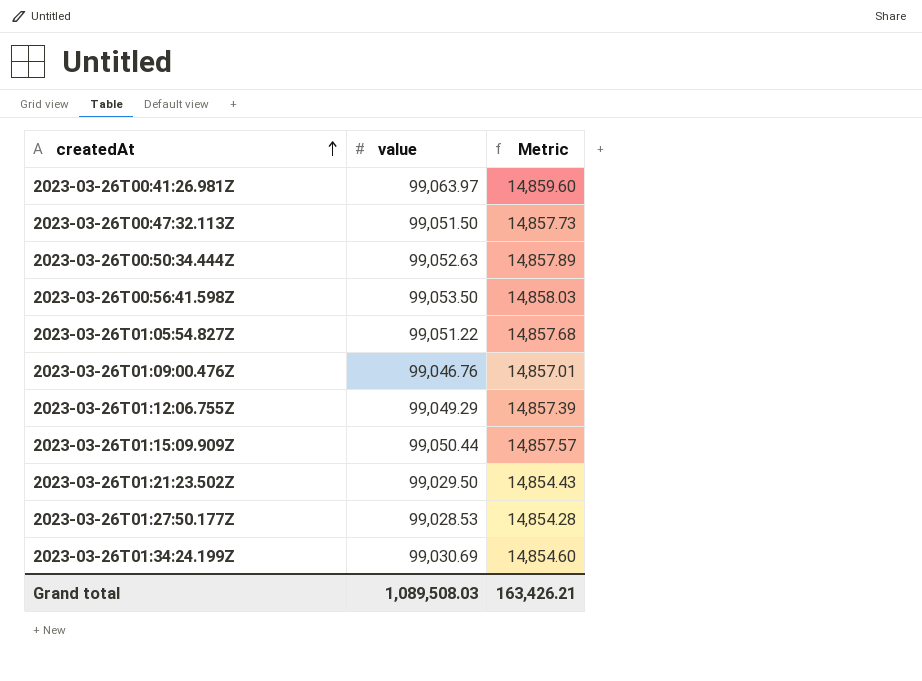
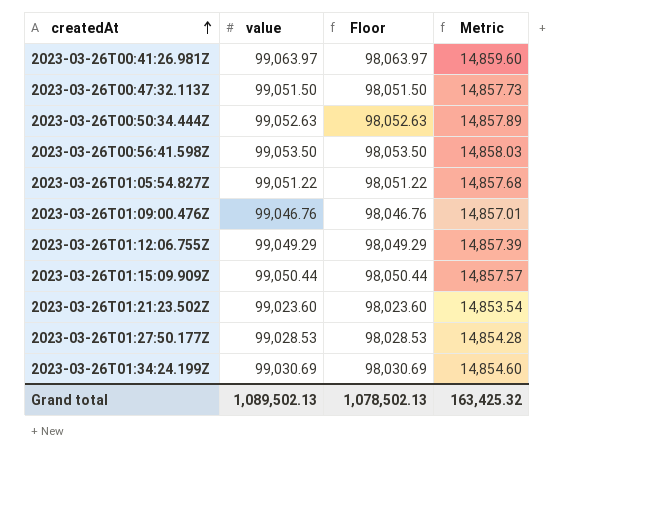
column Floor | formula: none -> [value] - 1000
2023-03-26T01:21:23.502Z | value: 99,029.50 -> 99,023.60
2023-03-26T01:21:23.502Z | Metric: 14,854.43 -> 14,853.54
Grand total | value: 1,089,508.03 -> 1,089,502.13
Grand total | Metric: 163,426.21 -> 163,425.32

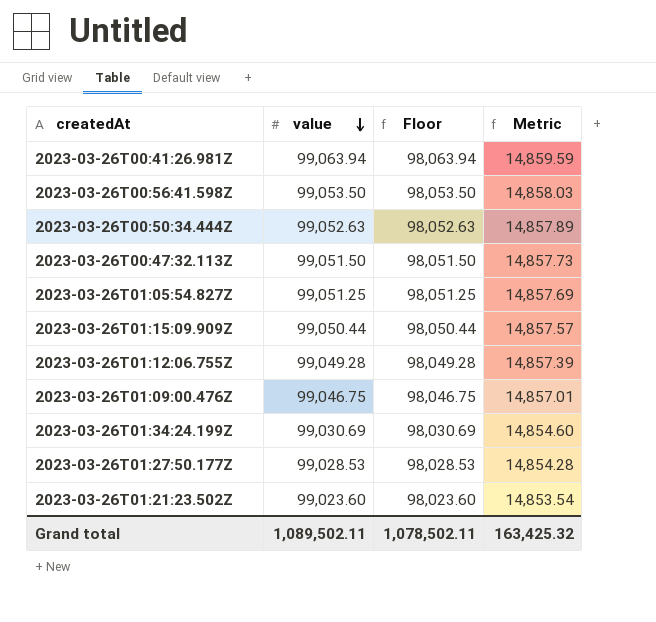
row order: createdAt ascending -> value descending
2023-03-26T00:41:26.981Z | value: 99,063.97 -> 99,063.94
2023-03-26T00:41:26.981Z | Floor: 98,063.97 -> 98,063.94
2023-03-26T00:41:26.981Z | Metric: 14,859.60 -> 14,859.59
2023-03-26T01:05:54.827Z | value: 99,051.22 -> 99,051.25
2023-03-26T01:05:54.827Z | Floor: 98,051.22 -> 98,051.25
2023-03-26T01:05:54.827Z | Metric: 14,857.68 -> 14,857.69
2023-03-26T01:12:06.755Z | value: 99,049.29 -> 99,049.28
2023-03-26T01:12:06.755Z | Floor: 98,049.29 -> 98,049.28
2023-03-26T01:09:00.476Z | value: 99,046.76 -> 99,046.75
2023-03-26T01:09:00.476Z | Floor: 98,046.76 -> 98,046.75
Grand total | value: 1,089,502.13 -> 1,089,502.11
Grand total | Floor: 1,078,502.13 -> 1,078,502.11

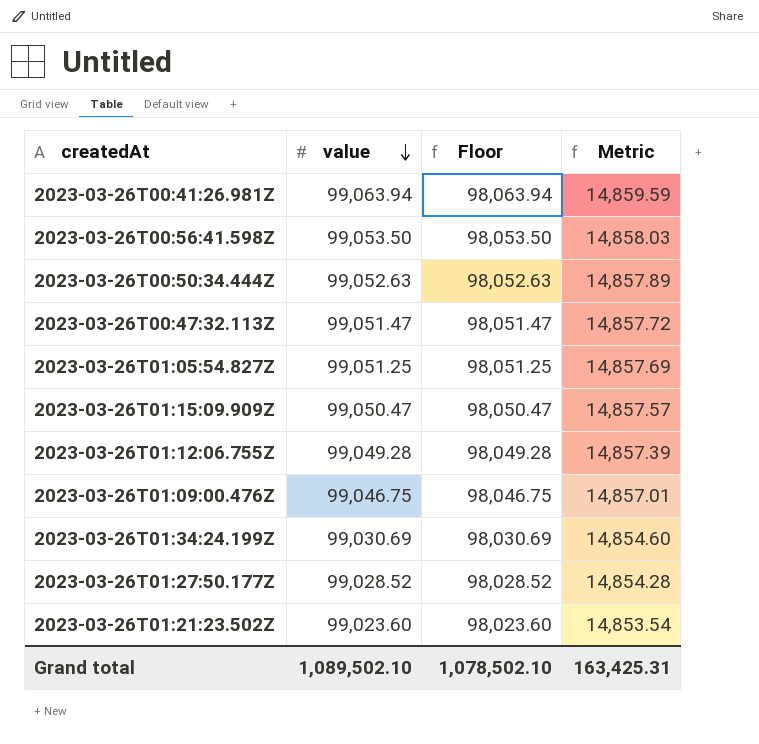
2023-03-26T00:47:32.113Z | value: 99,051.50 -> 99,051.47
2023-03-26T00:47:32.113Z | Floor: 98,051.50 -> 98,051.47
2023-03-26T00:47:32.113Z | Metric: 14,857.73 -> 14,857.72
2023-03-26T01:15:09.909Z | value: 99,050.44 -> 99,050.47
2023-03-26T01:15:09.909Z | Floor: 98,050.44 -> 98,050.47
2023-03-26T01:27:50.177Z | value: 99,028.53 -> 99,028.52
2023-03-26T01:27:50.177Z | Floor: 98,028.53 -> 98,028.52
Grand total | value: 1,089,502.11 -> 1,089,502.10
Grand total | Floor: 1,078,502.11 -> 1,078,502.10
Grand total | Metric: 163,425.32 -> 163,425.31

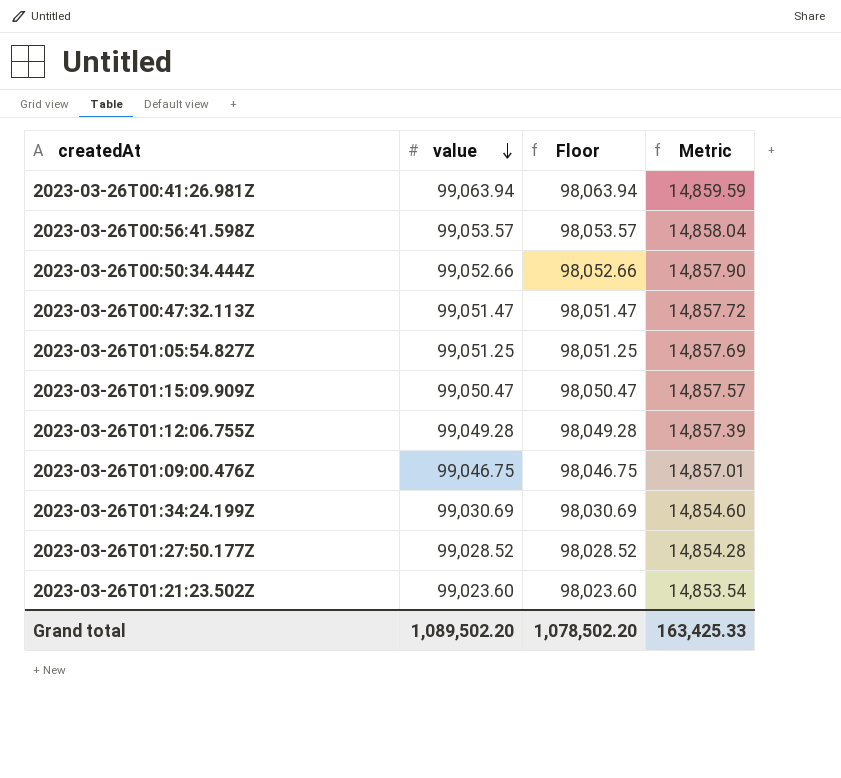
2023-03-26T00:56:41.598Z | value: 99,053.50 -> 99,053.57
2023-03-26T00:56:41.598Z | Floor: 98,053.50 -> 98,053.57
2023-03-26T00:56:41.598Z | Metric: 14,858.03 -> 14,858.04
2023-03-26T00:50:34.444Z | value: 99,052.63 -> 99,052.66
2023-03-26T00:50:34.444Z | Floor: 98,052.63 -> 98,052.66
2023-03-26T00:50:34.444Z | Metric: 14,857.89 -> 14,857.90
Grand total | value: 1,089,502.10 -> 1,089,502.20
Grand total | Floor: 1,078,502.10 -> 1,078,502.20
Grand total | Metric: 163,425.31 -> 163,425.33

